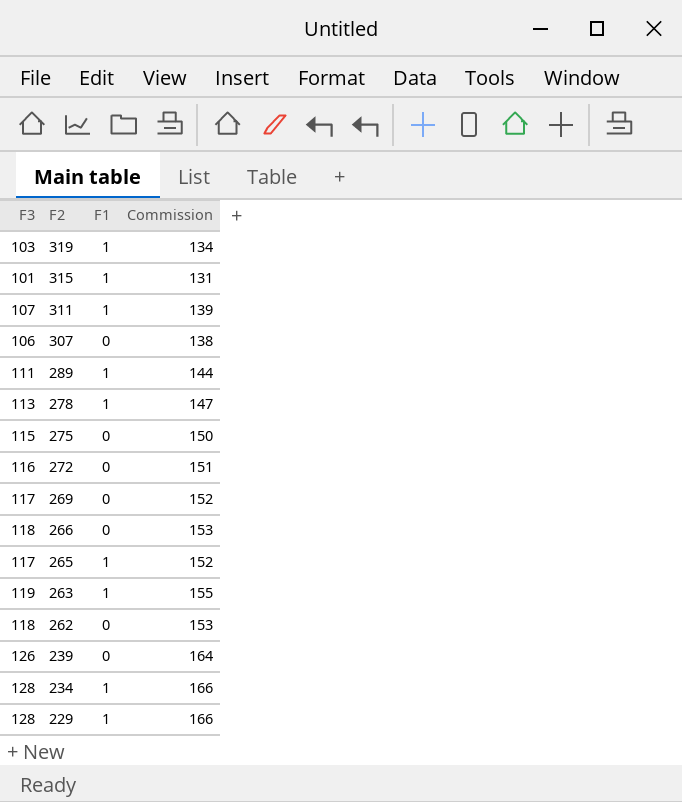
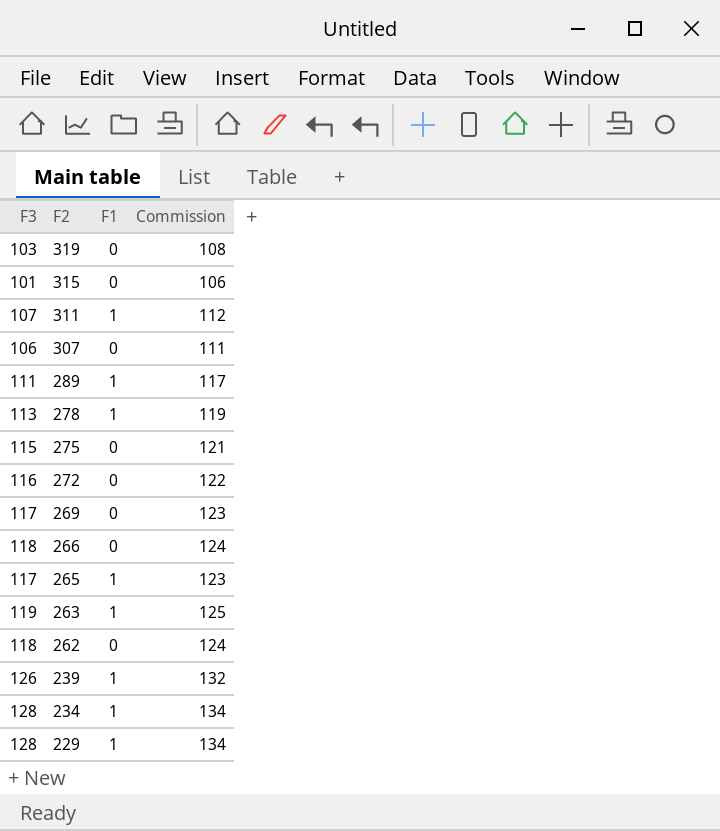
column Commission | formula: [F3] * 1.3 -> [F3] * 1.05
319 | F1: 1 -> 0
315 | F1: 1 -> 0
239 | F1: 0 -> 1

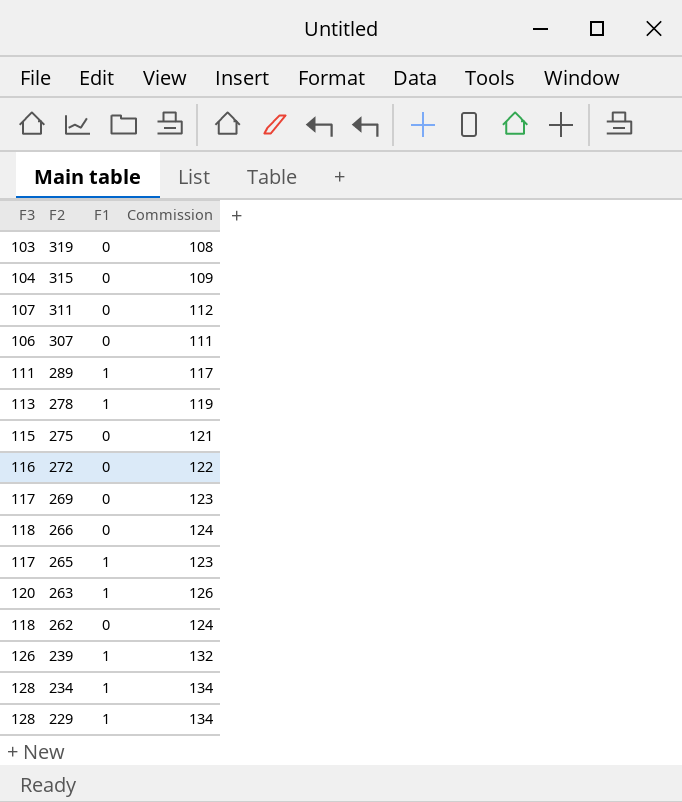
315 | F3: 101 -> 104
315 | Commission: 106 -> 109
311 | F1: 1 -> 0
263 | F3: 119 -> 120
263 | Commission: 125 -> 126

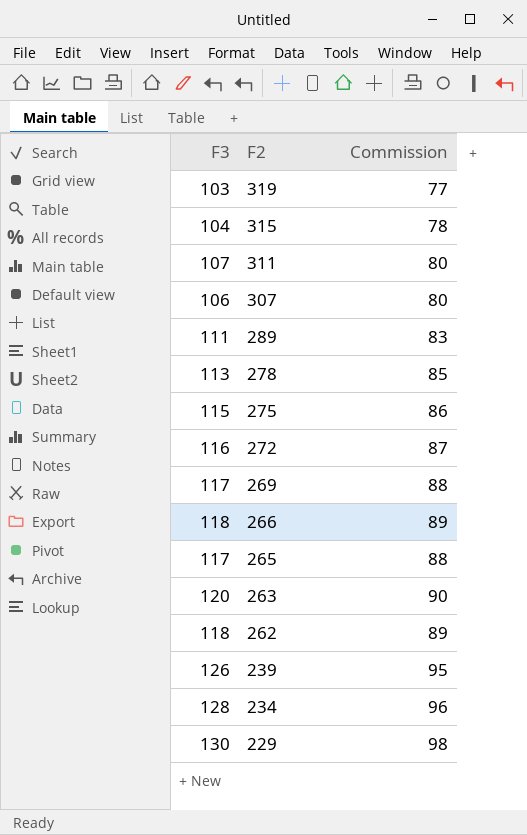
column F1 | position: 3 -> none
column Commission | formula: [F3] * 1.05 -> [F3] * 0.75
229 | F3: 128 -> 130

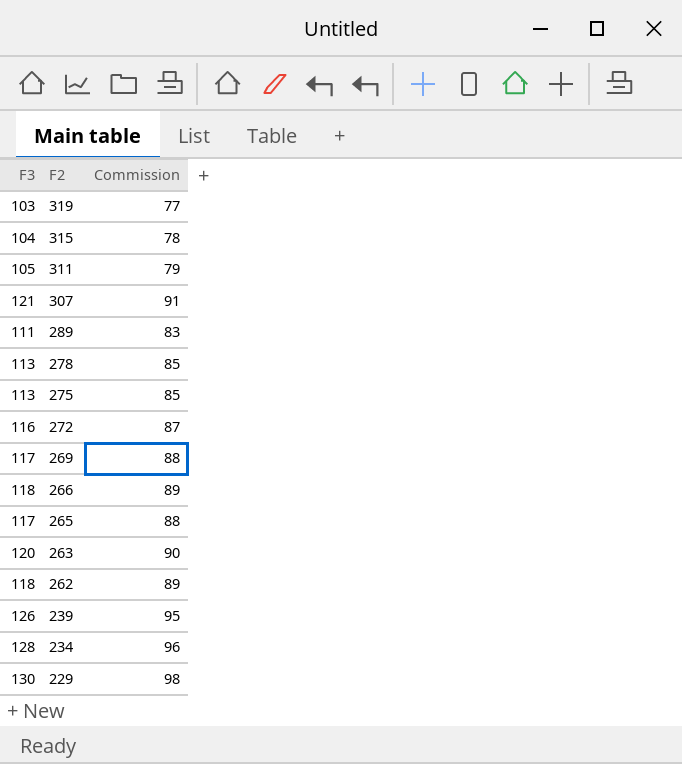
311 | F3: 107 -> 105
311 | Commission: 80 -> 79
307 | F3: 106 -> 121
307 | Commission: 80 -> 91
275 | F3: 115 -> 113
275 | Commission: 86 -> 85

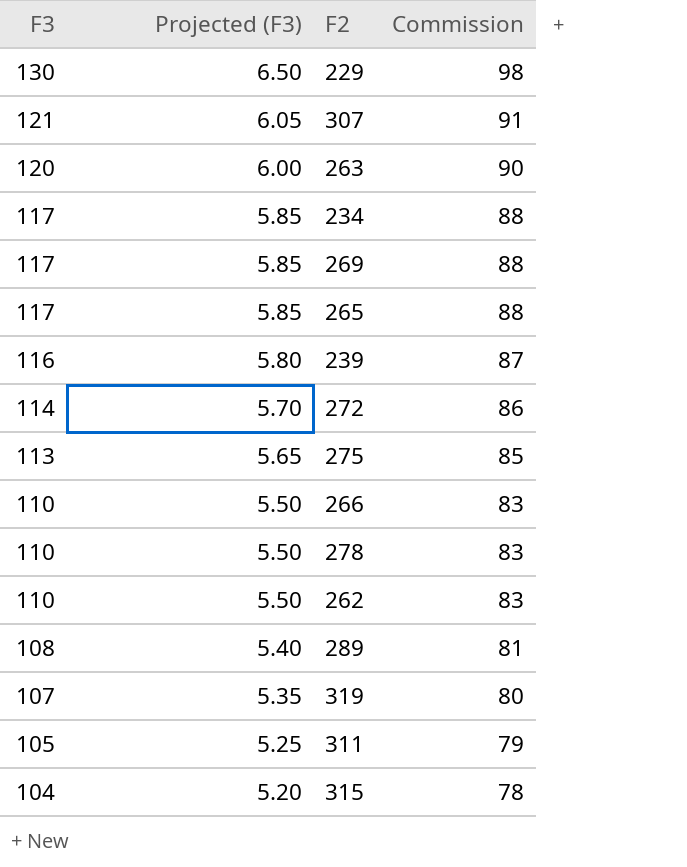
row order: F2 descending -> F3 descending
column Projected (F3) | formula: none -> [F3] * 0.05
234 | F3: 128 -> 117
234 | Commission: 96 -> 88
239 | F3: 126 -> 116
239 | Commission: 95 -> 87
272 | F3: 116 -> 114
272 | Commission: 87 -> 86
266 | F3: 118 -> 110
266 | Commission: 89 -> 83
278 | F3: 113 -> 110
278 | Commission: 85 -> 83
262 | F3: 118 -> 110
262 | Commission: 89 -> 83
289 | F3: 111 -> 108
289 | Commission: 83 -> 81
319 | F3: 103 -> 107
319 | Commission: 77 -> 80

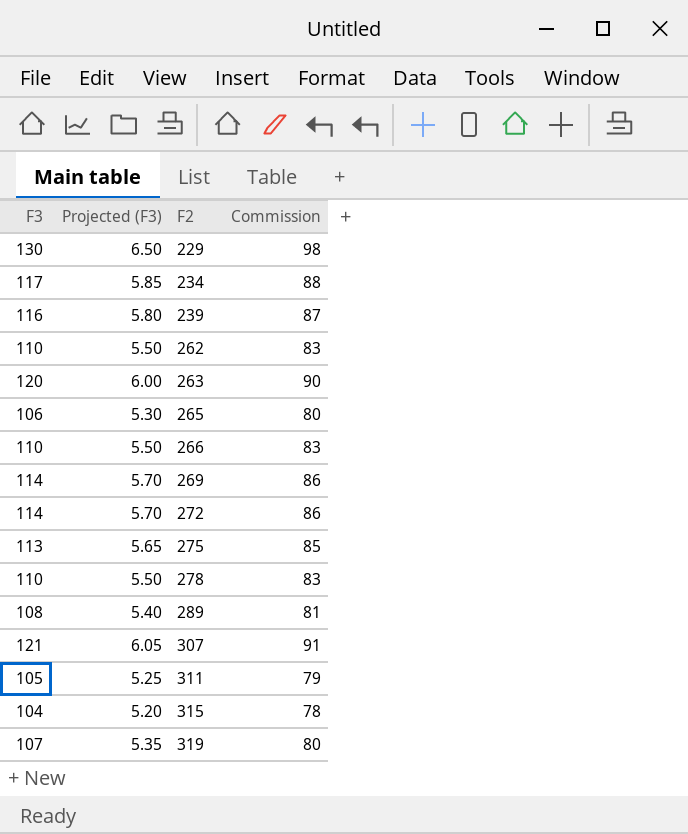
row order: F3 descending -> F2 ascending
265 | F3: 117 -> 106
265 | Projected (F3): 5.85 -> 5.30
265 | Commission: 88 -> 80
269 | F3: 117 -> 114
269 | Projected (F3): 5.85 -> 5.70
269 | Commission: 88 -> 86

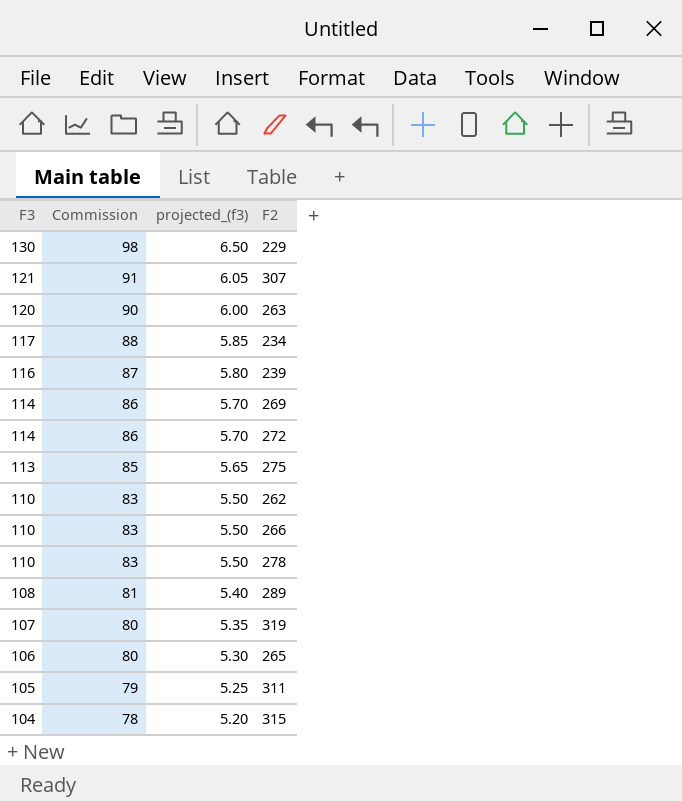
row order: F2 ascending -> F3 descending
column Commission | position: 4 -> 2
column name: Projected (F3) -> projected_(f3)

